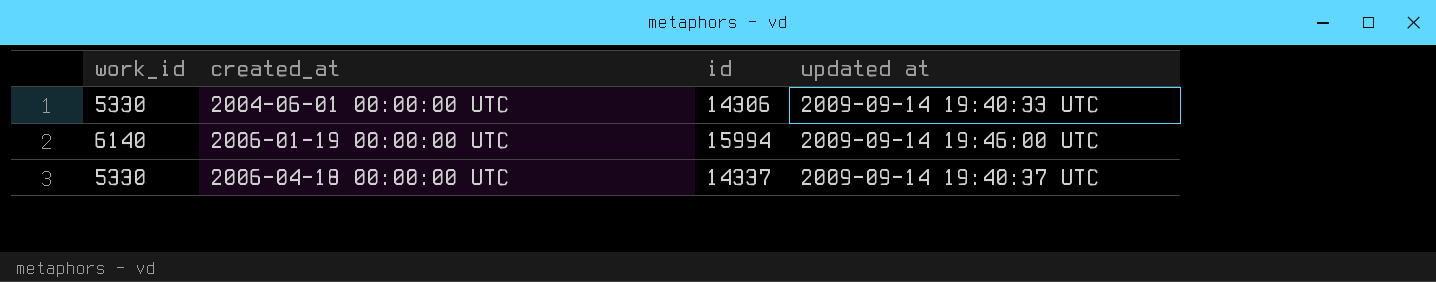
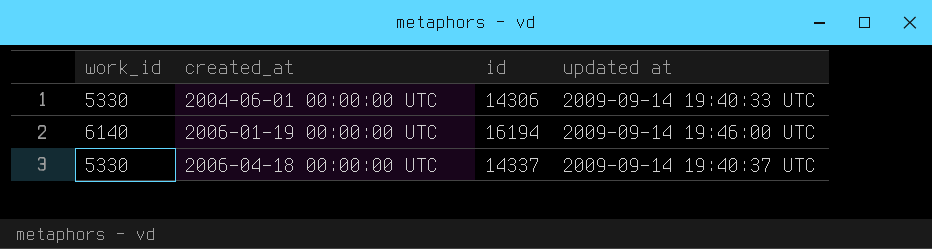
2006-01-19 00:00:00 UTC | id: 15994 -> 16194

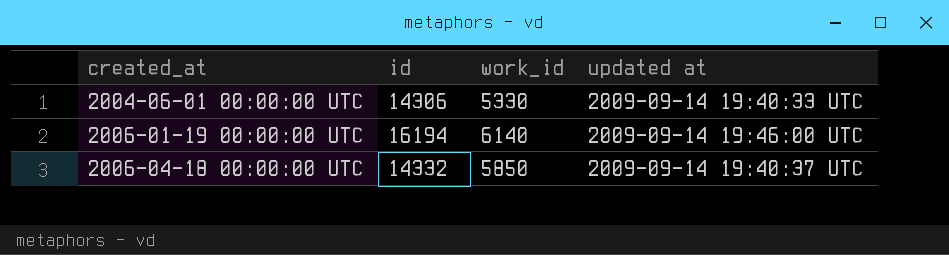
column work_id | position: 1 -> 3
2006-04-18 00:00:00 UTC | id: 14337 -> 14332
2006-04-18 00:00:00 UTC | work_id: 5330 -> 5850

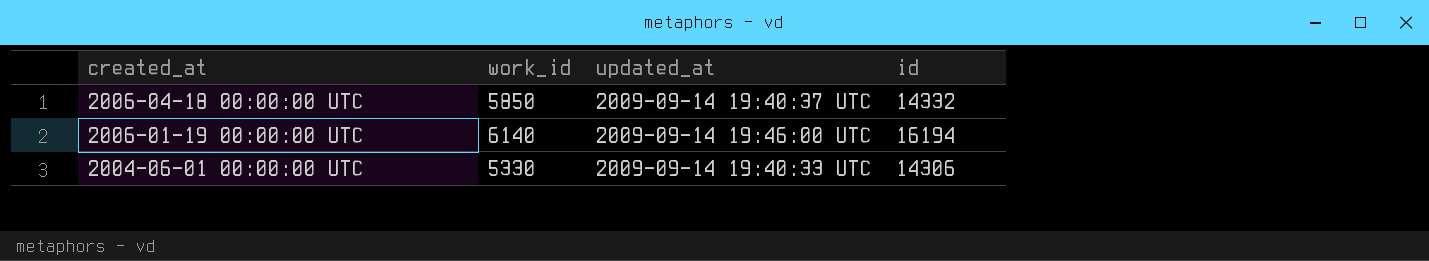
row order: created_at ascending -> created_at descending
column name: updated at -> updated_at
column id | position: 2 -> 4

